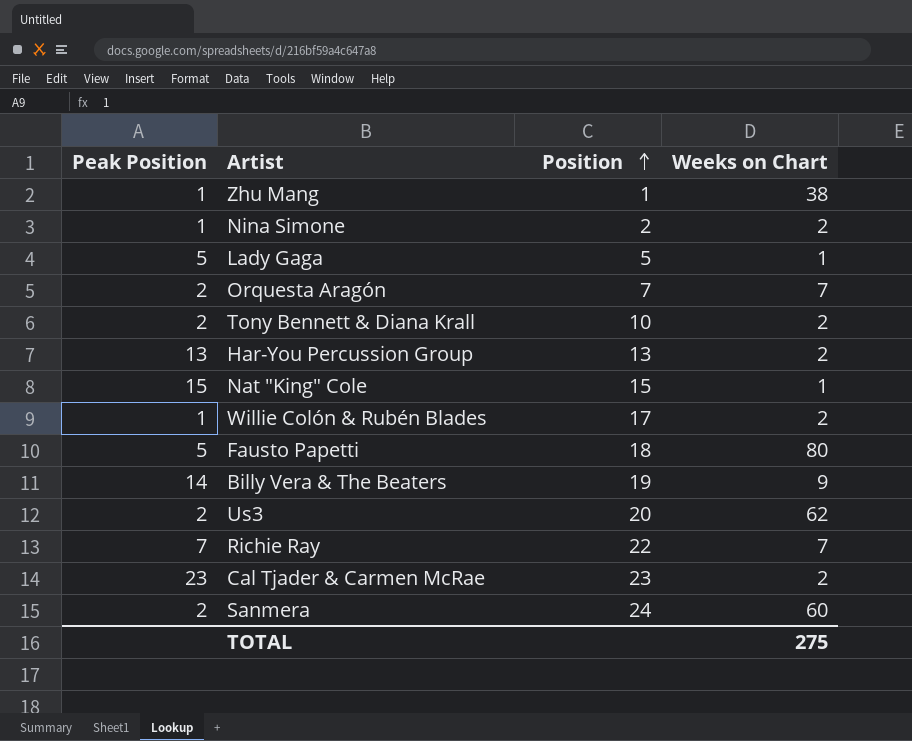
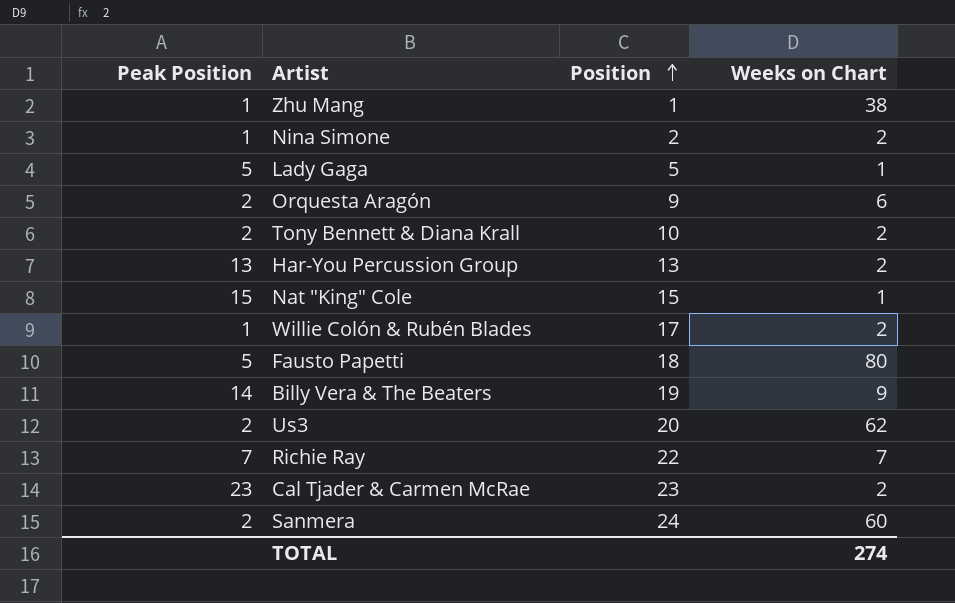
Orquesta Aragón | Position: 7 -> 9
Orquesta Aragón | Weeks on Chart: 7 -> 6
TOTAL | Weeks on Chart: 275 -> 274

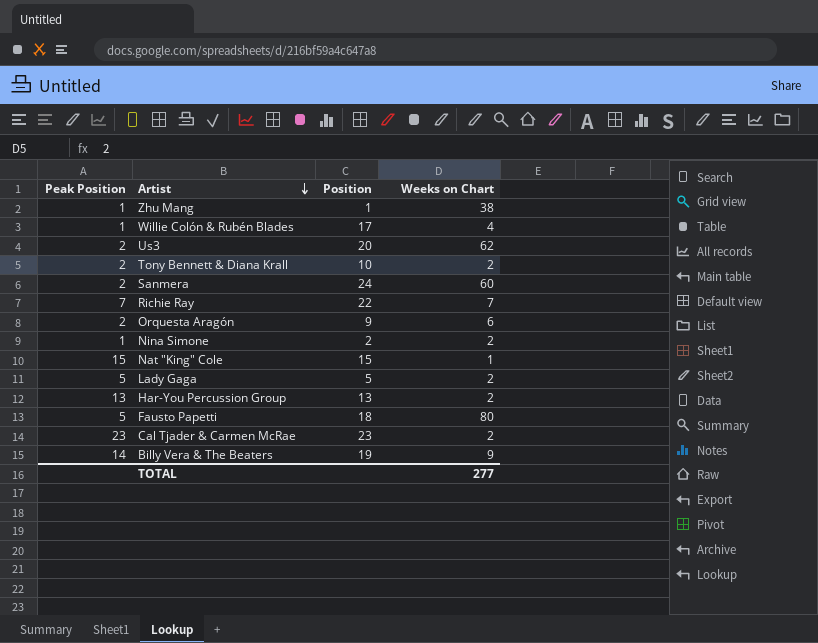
row order: Position ascending -> Artist descending
Willie Colón & Rubén Blades | Weeks on Chart: 2 -> 4
Lady Gaga | Weeks on Chart: 1 -> 2
TOTAL | Weeks on Chart: 274 -> 277

